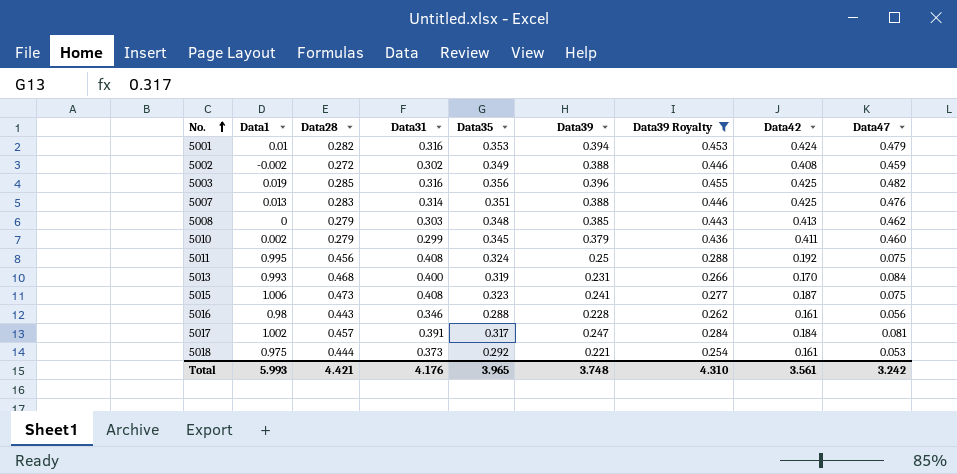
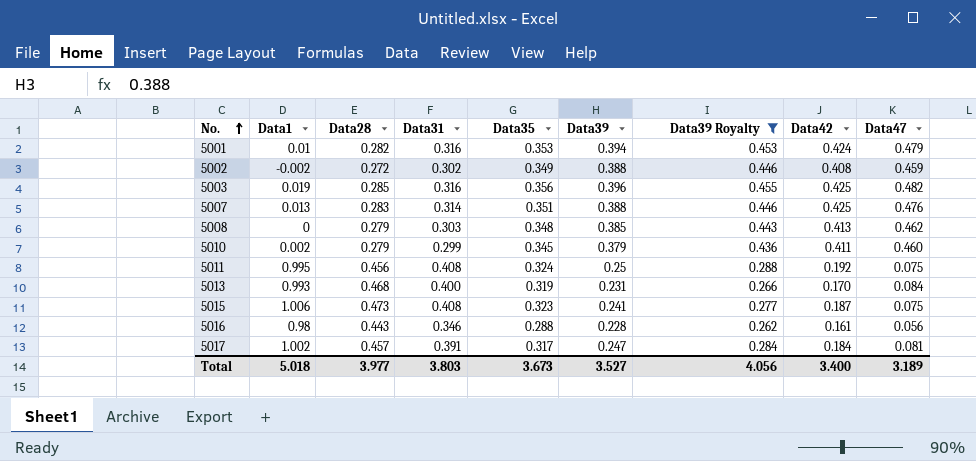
row 5018: 0.975 | 0.444 | 0.373 | 0.292 | 0.221 | 0.254 | 0.161 | 0.053 -> none
Total | Data1: 5.993 -> 5.018
Total | Data28: 4.421 -> 3.977
Total | Data31: 4.176 -> 3.803
Total | Data35: 3.965 -> 3.673
Total | Data39: 3.748 -> 3.527
Total | Data39 Royalty: 4.310 -> 4.056
Total | Data42: 3.561 -> 3.400
Total | Data47: 3.242 -> 3.189

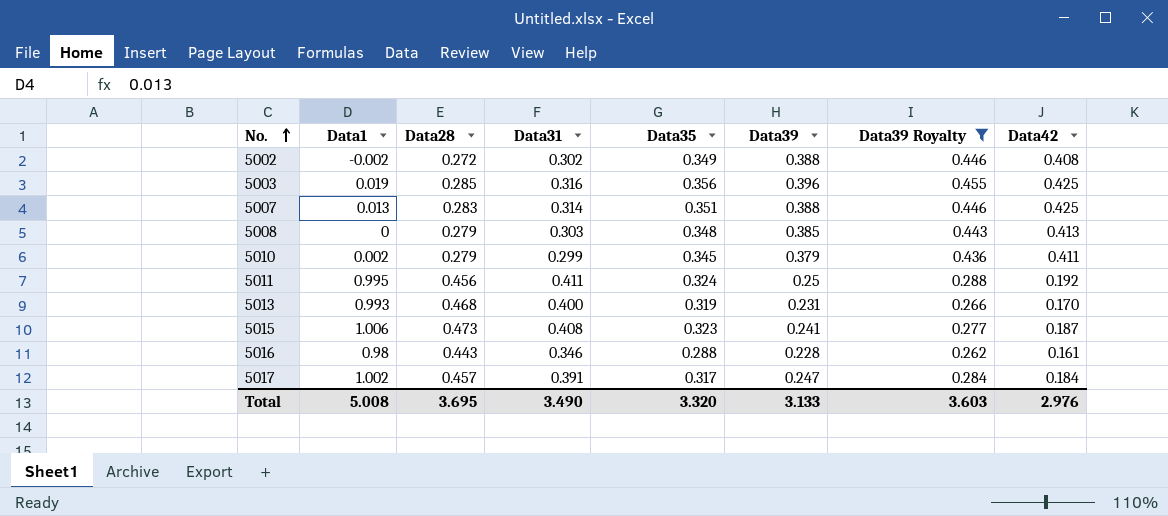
column Data47 | position: 9 -> none
row 5001: 0.01 | 0.282 | 0.316 | 0.353 | 0.394 | 0.453 | 0.424 | 0.479 -> none
5011 | Data31: 0.408 -> 0.411
Total | Data1: 5.018 -> 5.008
Total | Data28: 3.977 -> 3.695
Total | Data31: 3.803 -> 3.490
Total | Data35: 3.673 -> 3.320
Total | Data39: 3.527 -> 3.133
Total | Data39 Royalty: 4.056 -> 3.603
Total | Data42: 3.400 -> 2.976

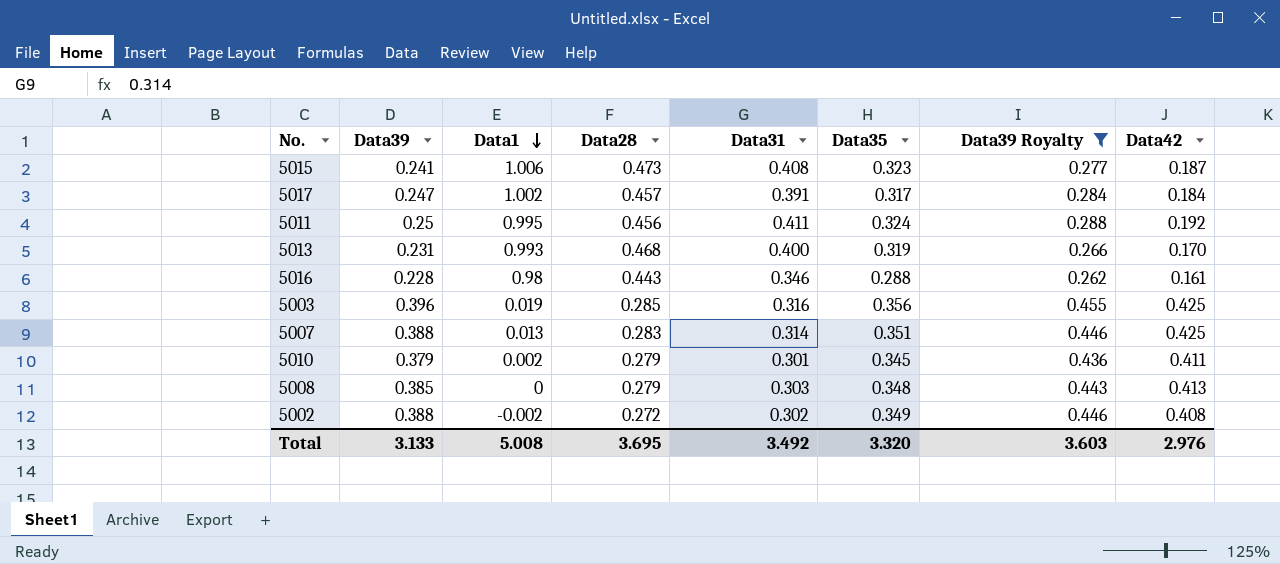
row order: No. ascending -> Data1 descending
column Data39 | position: 6 -> 2
5010 | Data31: 0.299 -> 0.301
Total | Data31: 3.490 -> 3.492

